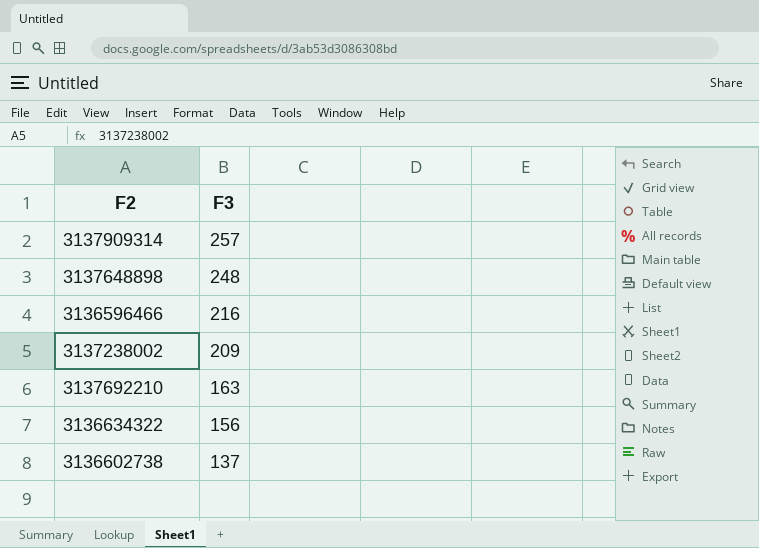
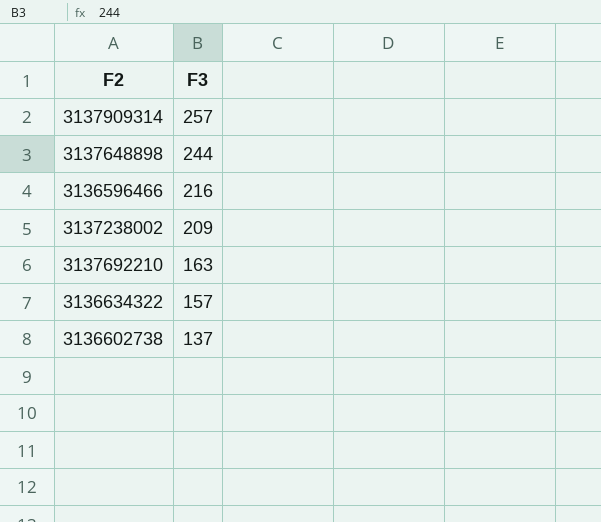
3137648898 | F3: 248 -> 244
3136634322 | F3: 156 -> 157

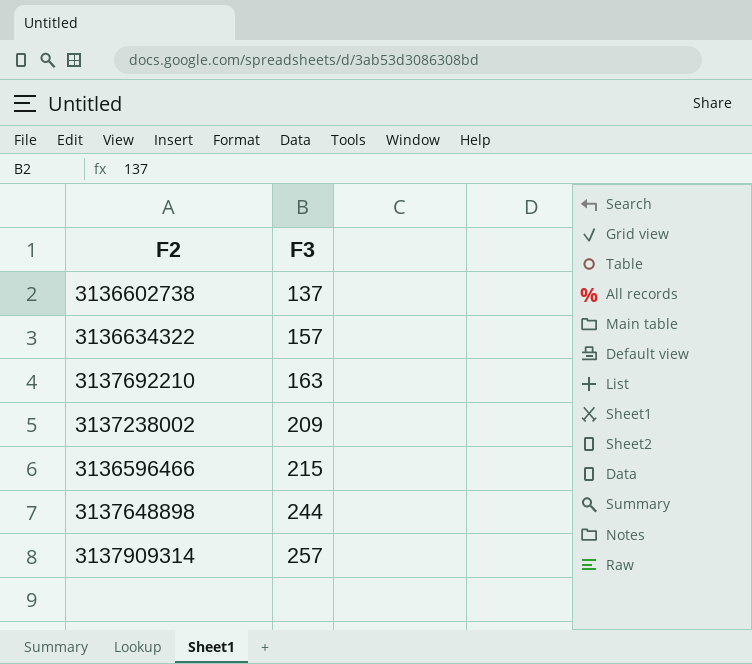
row order: F3 descending -> F3 ascending
3136596466 | F3: 216 -> 215

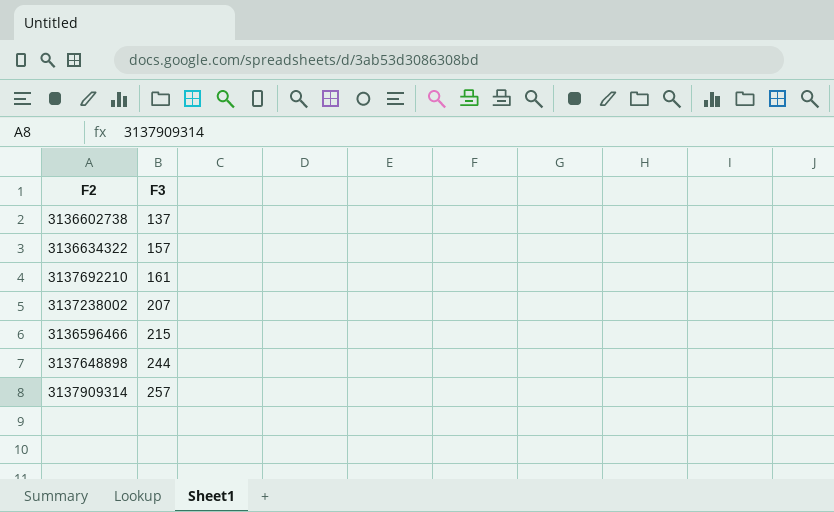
3137692210 | F3: 163 -> 161
3137238002 | F3: 209 -> 207

